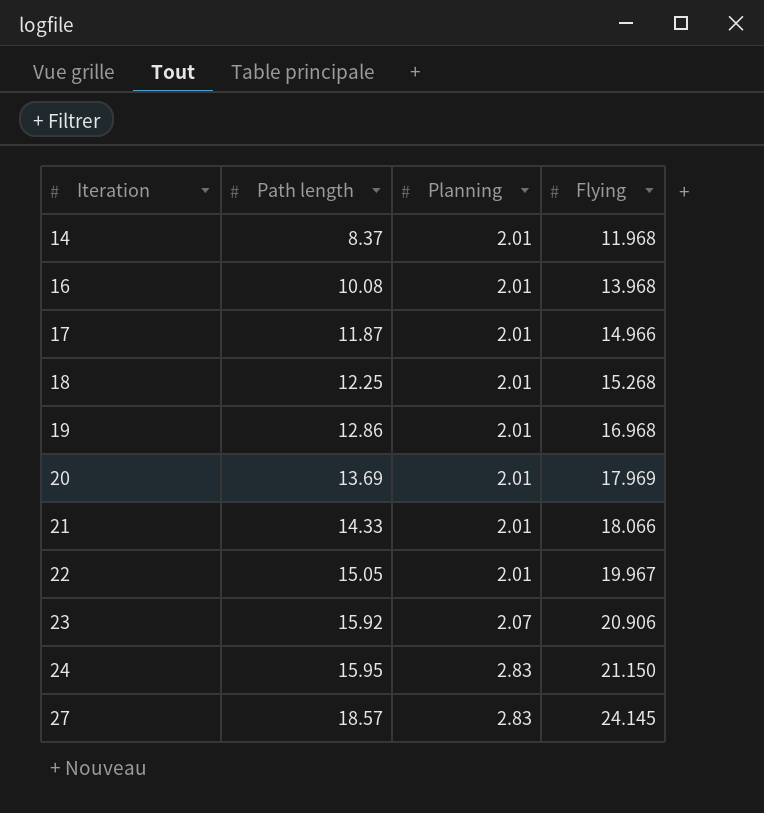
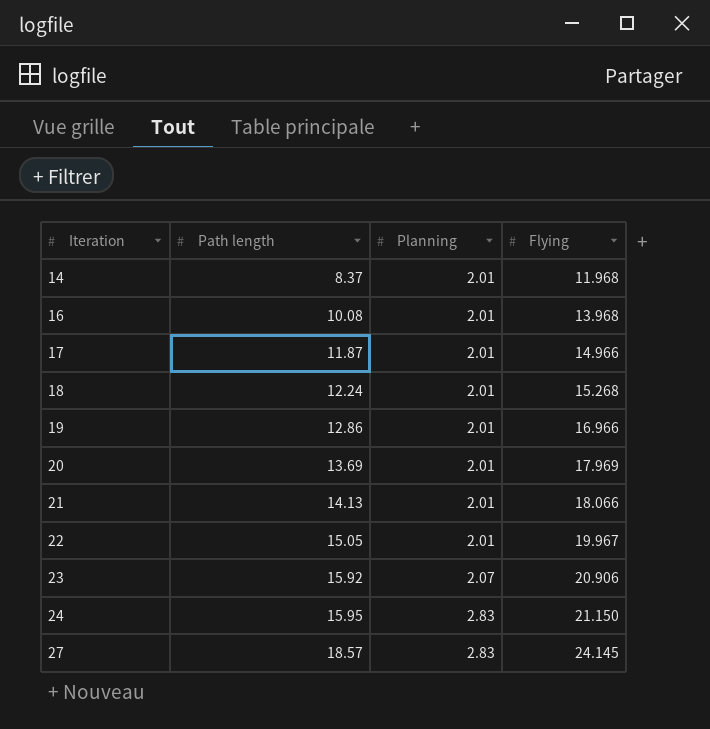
18 | Path length: 12.25 -> 12.24
19 | Flying: 16.968 -> 16.966
21 | Path length: 14.33 -> 14.13

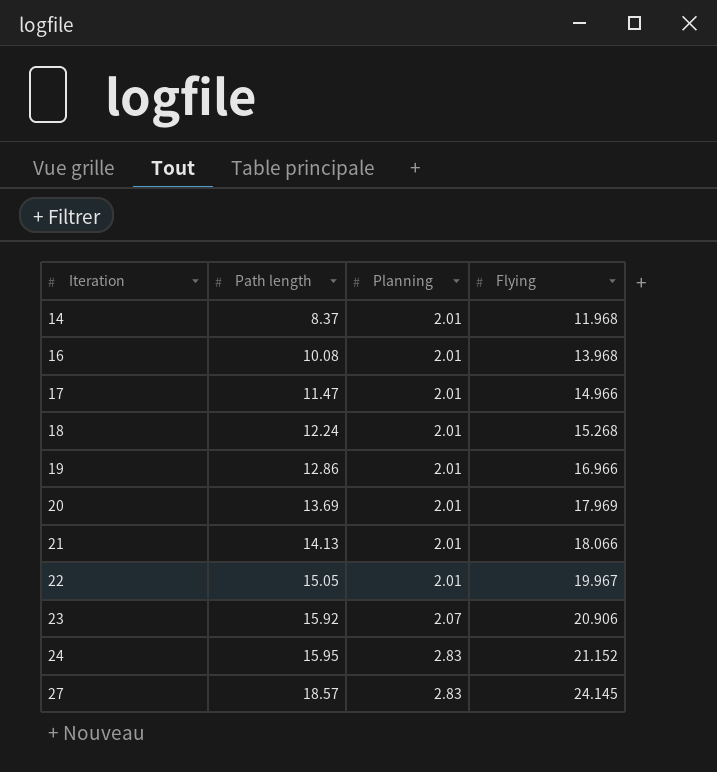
17 | Path length: 11.87 -> 11.47
24 | Flying: 21.150 -> 21.152

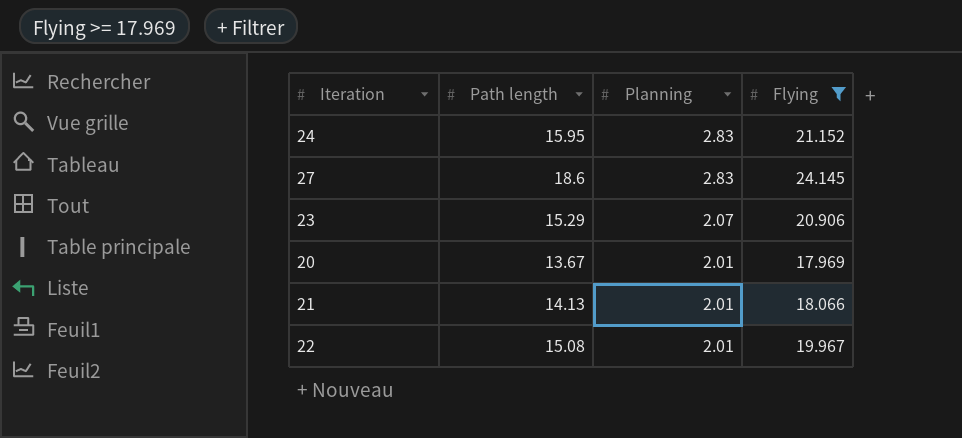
filter: none -> Flying >= 17.969
row order: Iteration ascending -> Planning descending
27 | Path length: 18.57 -> 18.6
23 | Path length: 15.92 -> 15.29
20 | Path length: 13.69 -> 13.67
22 | Path length: 15.05 -> 15.08

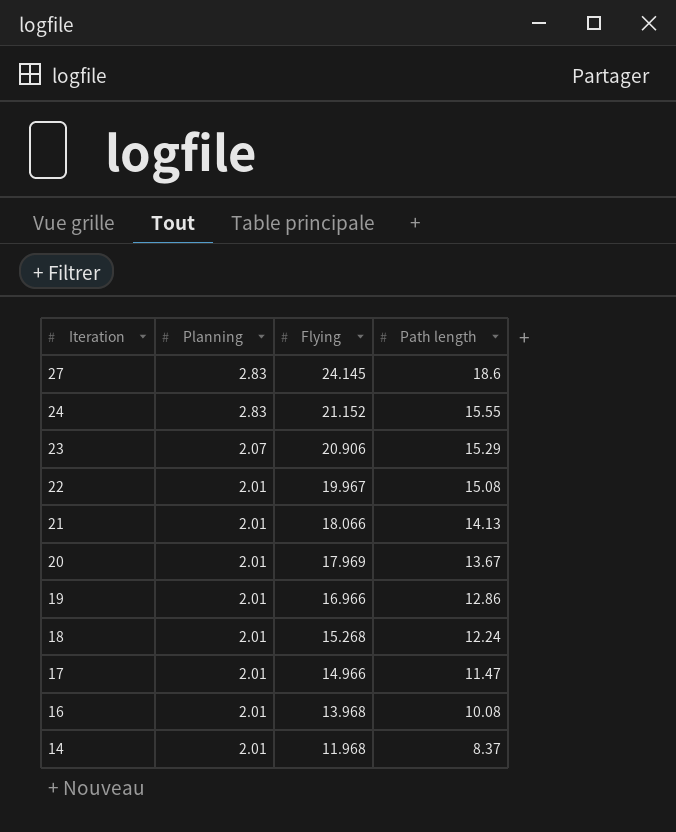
filter: Flying >= 17.969 -> none
row order: Planning descending -> Iteration descending
column Path length | position: 2 -> 4
24 | Path length: 15.95 -> 15.55

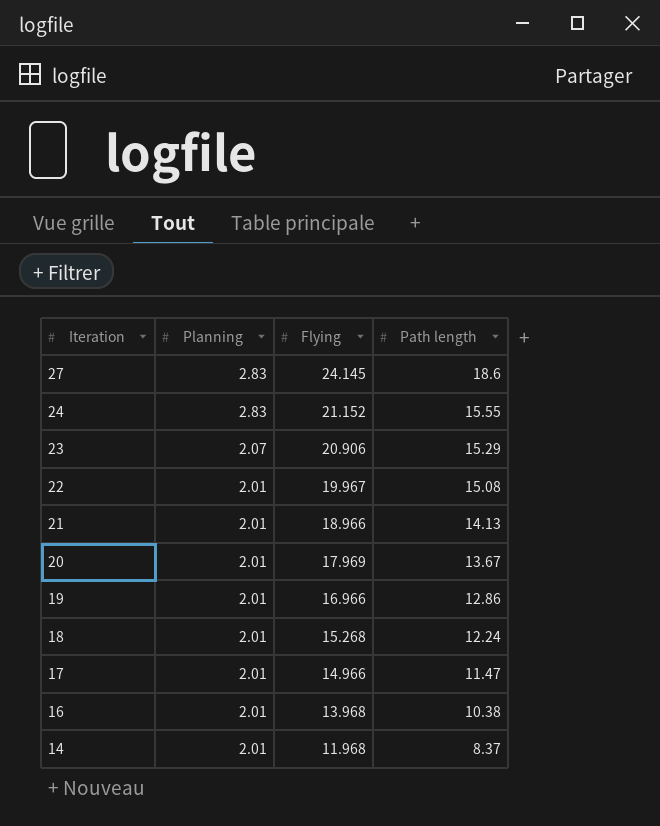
21 | Flying: 18.066 -> 18.966
16 | Path length: 10.08 -> 10.38

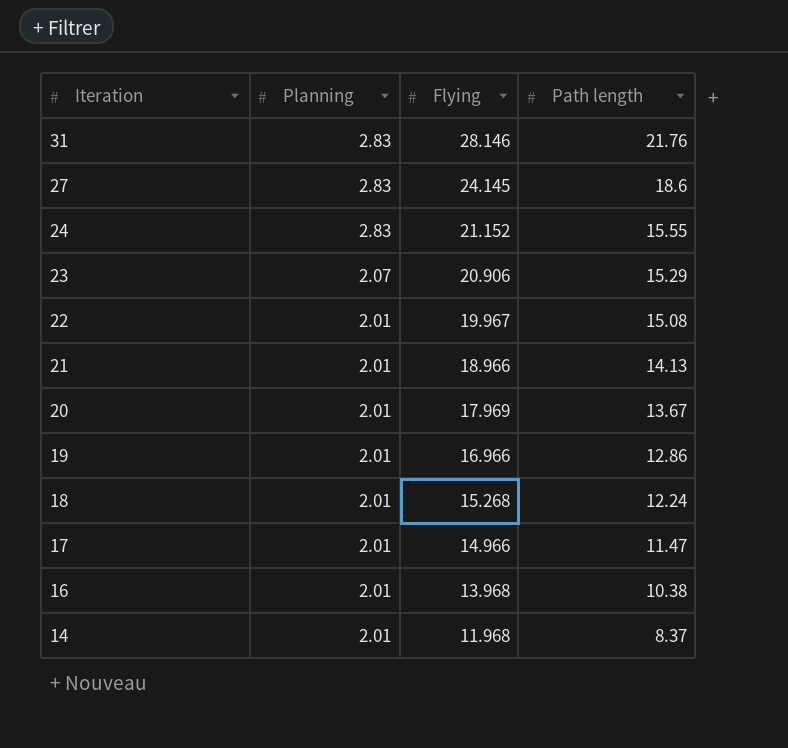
row 31: none -> 2.83 | 28.146 | 21.76

